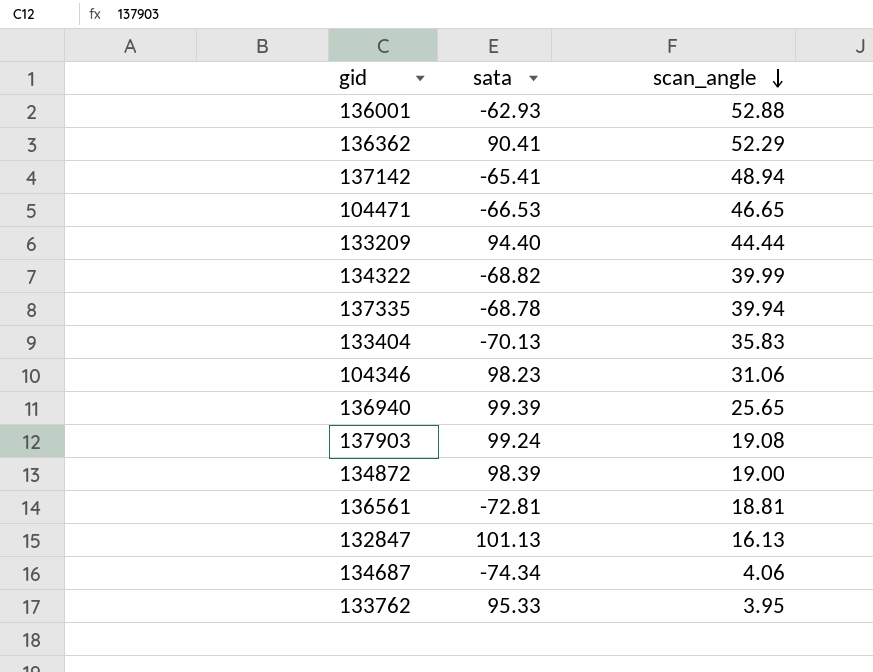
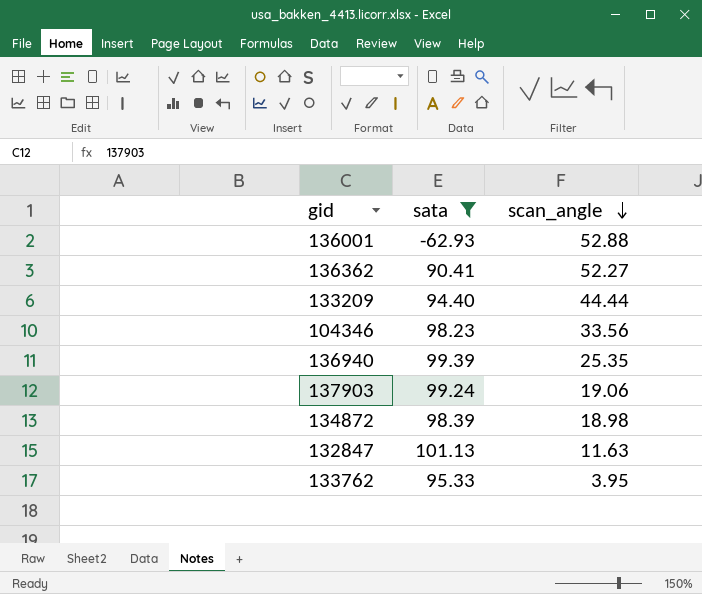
filter: none -> sata >= -62.93
136362 | scan_angle: 52.29 -> 52.27
104346 | scan_angle: 31.06 -> 33.56
136940 | scan_angle: 25.65 -> 25.35
137903 | scan_angle: 19.08 -> 19.06
134872 | scan_angle: 19.00 -> 18.98
132847 | scan_angle: 16.13 -> 11.63

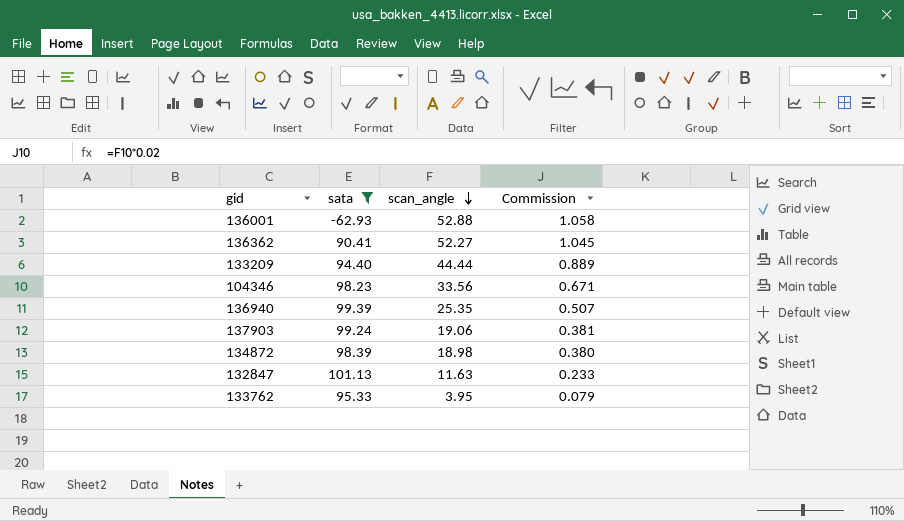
column Commission | formula: none -> [scan_angle] * 0.02

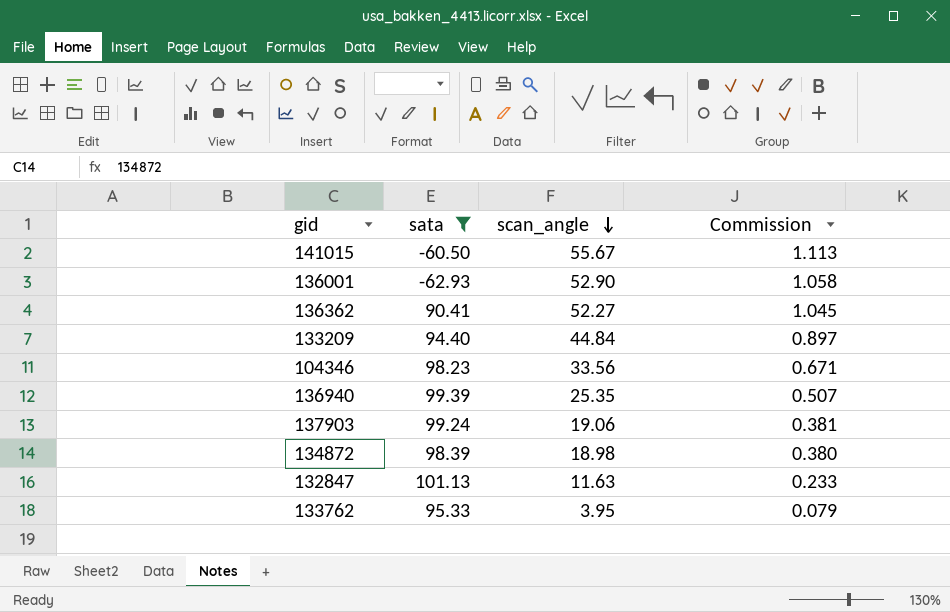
row 141015: none -> -60.50 | 55.67 | 1.113
136001 | scan_angle: 52.88 -> 52.90
133209 | scan_angle: 44.44 -> 44.84
133209 | Commission: 0.889 -> 0.897

